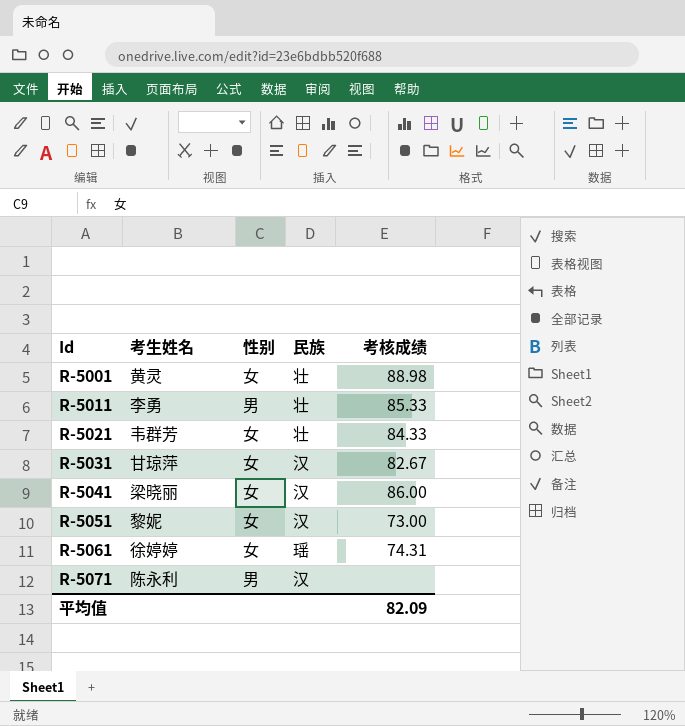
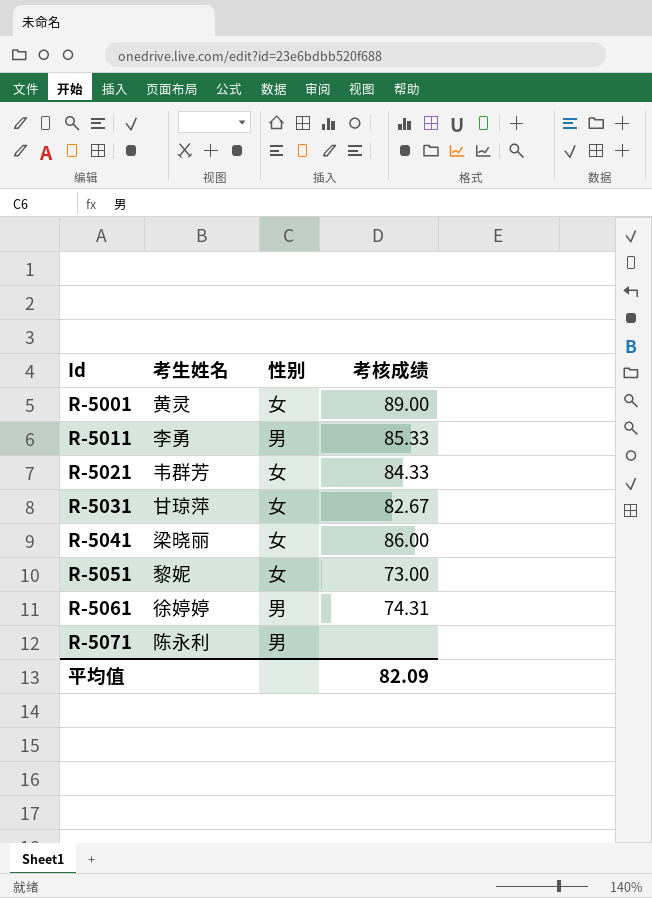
column 民族 | position: 4 -> none
R-5001 | 考核成绩: 88.98 -> 89.00
R-5061 | 性别: 女 -> 男

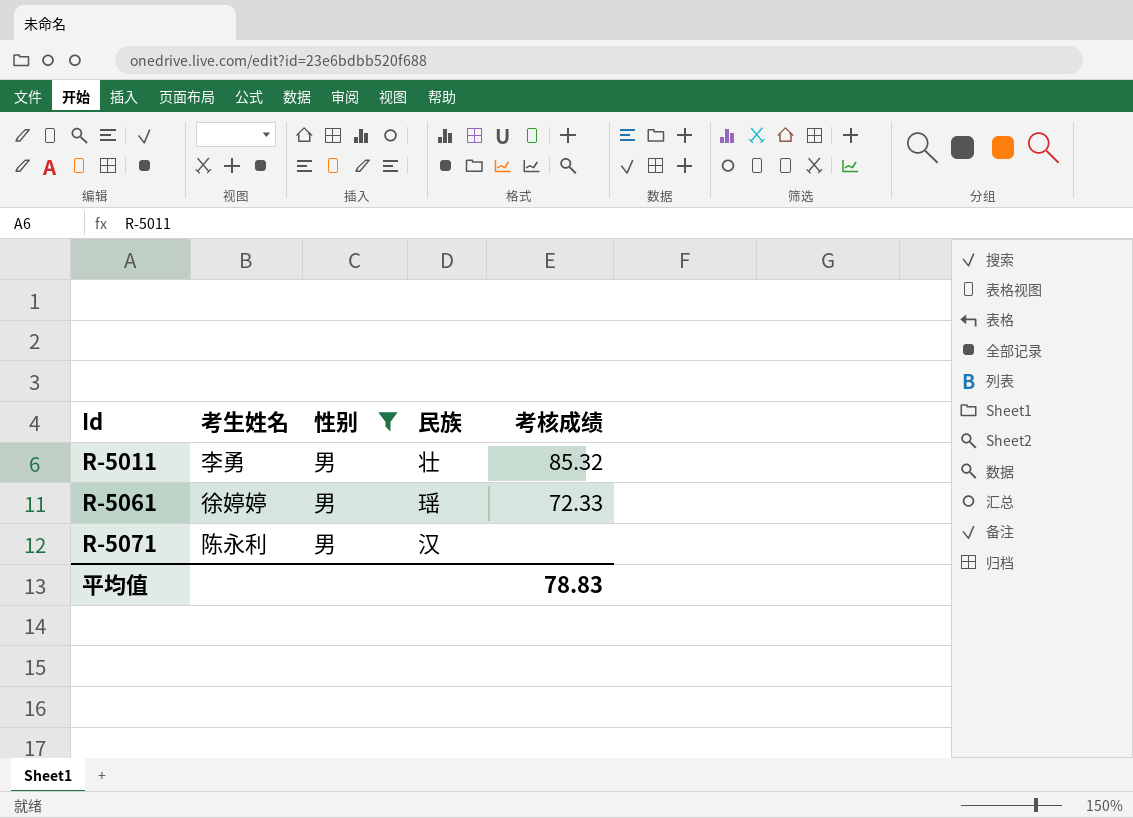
filter: none -> 性别 = 男
column 民族 | position: none -> 4
R-5011 | 考核成绩: 85.33 -> 85.32
R-5061 | 考核成绩: 74.31 -> 72.33
平均值 | 考核成绩: 82.09 -> 78.83

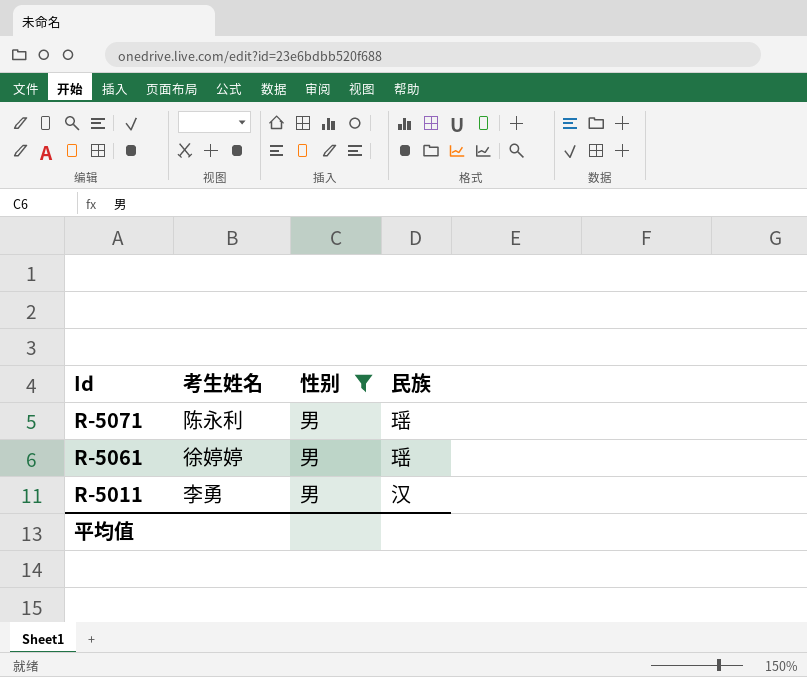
row order: Id ascending -> Id descending
column 考核成绩 | position: 5 -> none
R-5071 | 民族: 汉 -> 瑶
R-5011 | 民族: 壮 -> 汉

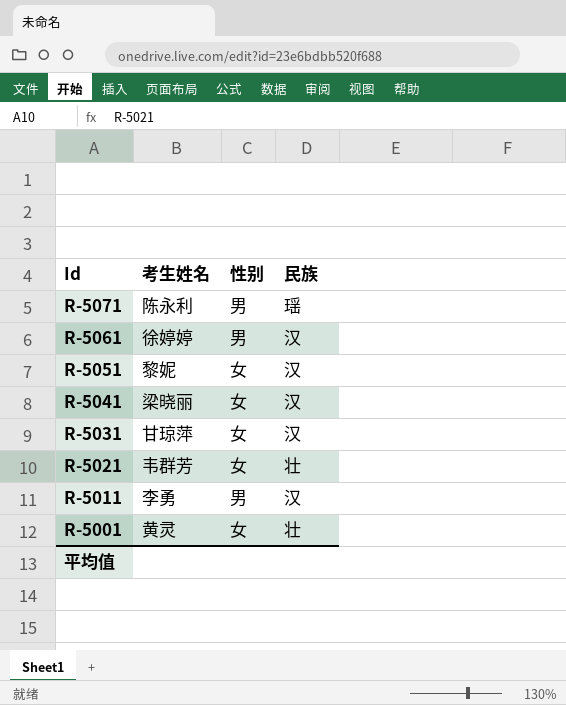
filter: 性别 = 男 -> none
R-5061 | 民族: 瑶 -> 汉

